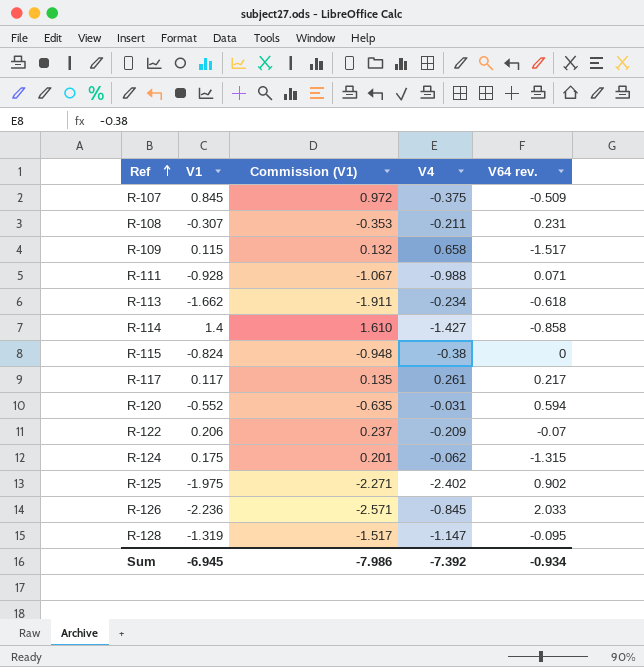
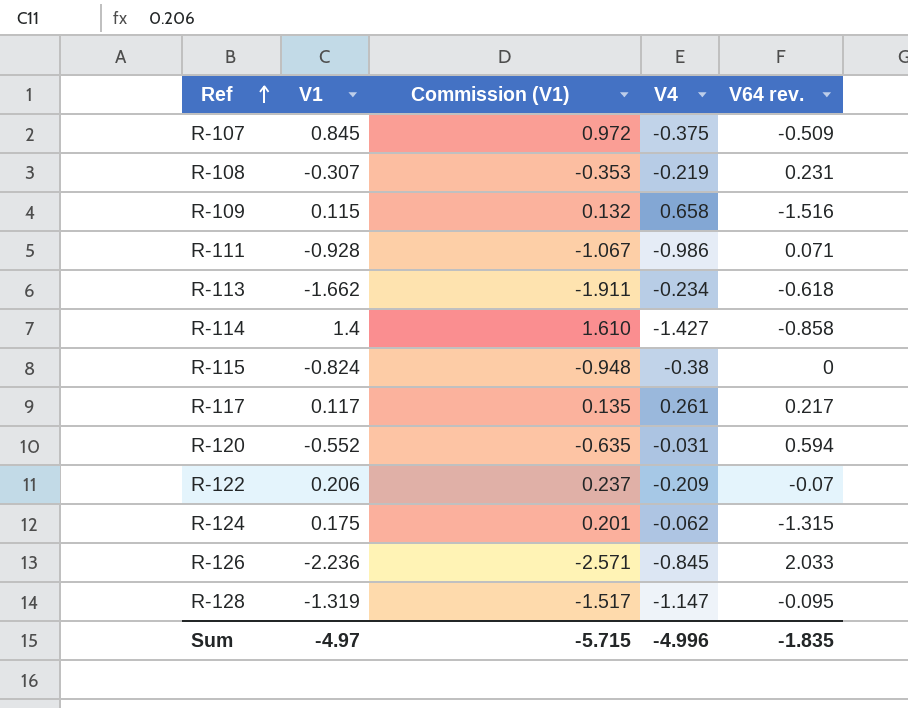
row R-125: -1.975 | -2.271 | -2.402 | 0.902 -> none
R-108 | V4: -0.211 -> -0.219
R-109 | V64 rev.: -1.517 -> -1.516
R-111 | V4: -0.988 -> -0.986
Sum | V1: -6.945 -> -4.97
Sum | Commission (V1): -7.986 -> -5.715
Sum | V4: -7.392 -> -4.996
Sum | V64 rev.: -0.934 -> -1.835

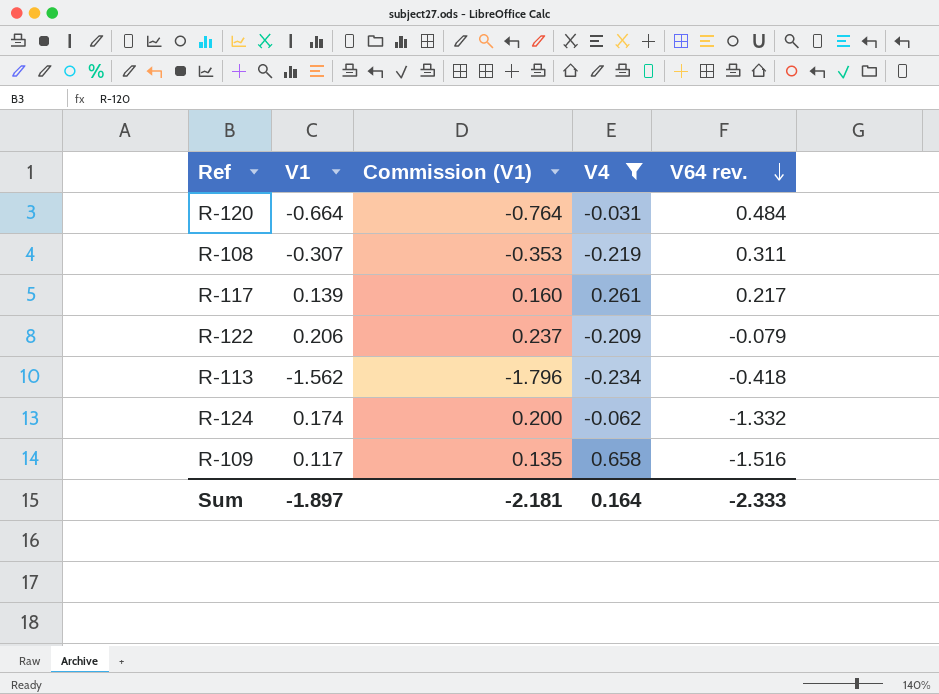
filter: none -> V4 >= -0.234
row order: Ref ascending -> V64 rev. descending
R-120 | V1: -0.552 -> -0.664
R-120 | Commission (V1): -0.635 -> -0.764
R-120 | V64 rev.: 0.594 -> 0.484
R-108 | V64 rev.: 0.231 -> 0.311
R-117 | V1: 0.117 -> 0.139
R-117 | Commission (V1): 0.135 -> 0.160
R-122 | V64 rev.: -0.07 -> -0.079
R-113 | V1: -1.662 -> -1.562
R-113 | Commission (V1): -1.911 -> -1.796
R-113 | V64 rev.: -0.618 -> -0.418
R-124 | V1: 0.175 -> 0.174
R-124 | Commission (V1): 0.201 -> 0.200
R-124 | V64 rev.: -1.315 -> -1.332
R-109 | V1: 0.115 -> 0.117
R-109 | Commission (V1): 0.132 -> 0.135
Sum | V1: -4.97 -> -1.897
Sum | Commission (V1): -5.715 -> -2.181
Sum | V4: -4.996 -> 0.164
Sum | V64 rev.: -1.835 -> -2.333

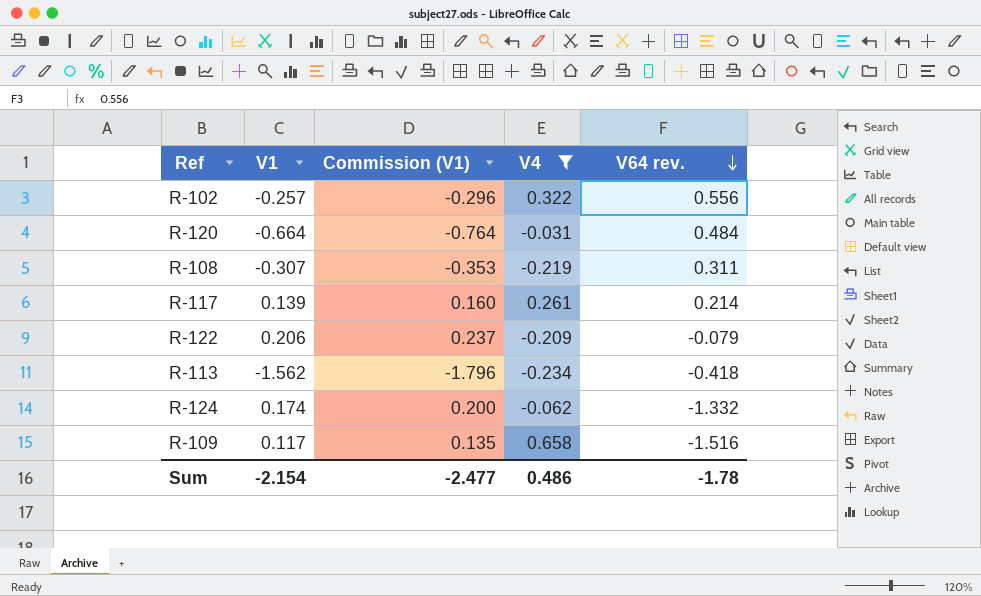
row R-102: none -> -0.257 | -0.296 | 0.322 | 0.556
R-117 | V64 rev.: 0.217 -> 0.214
Sum | V1: -1.897 -> -2.154
Sum | Commission (V1): -2.181 -> -2.477
Sum | V4: 0.164 -> 0.486
Sum | V64 rev.: -2.333 -> -1.78

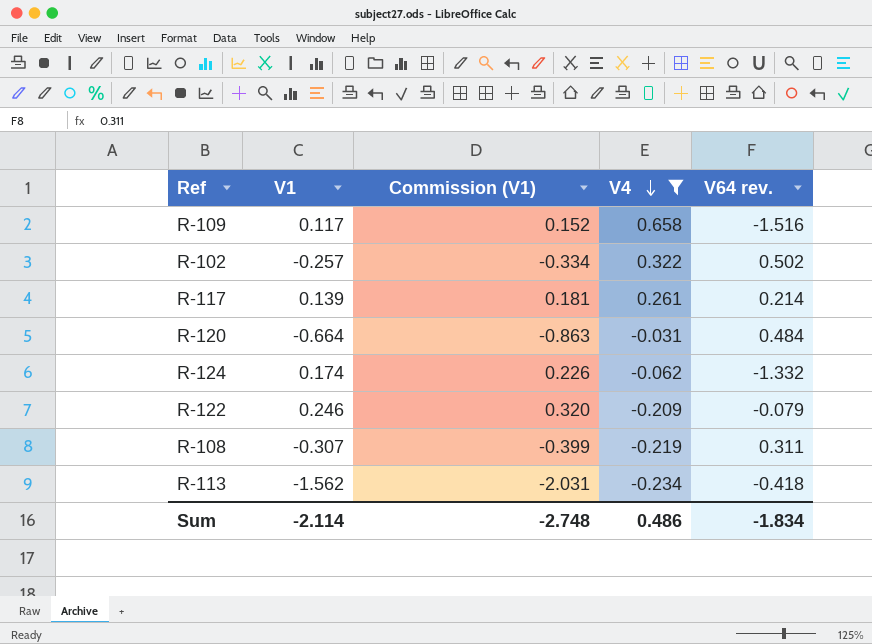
row order: V64 rev. descending -> V4 descending
column Commission (V1) | formula: [V1] * 1.15 -> [V1] * 1.3
R-102 | V64 rev.: 0.556 -> 0.502
R-122 | V1: 0.206 -> 0.246
Sum | V1: -2.154 -> -2.114
Sum | Commission (V1): -2.477 -> -2.748
Sum | V64 rev.: -1.78 -> -1.834

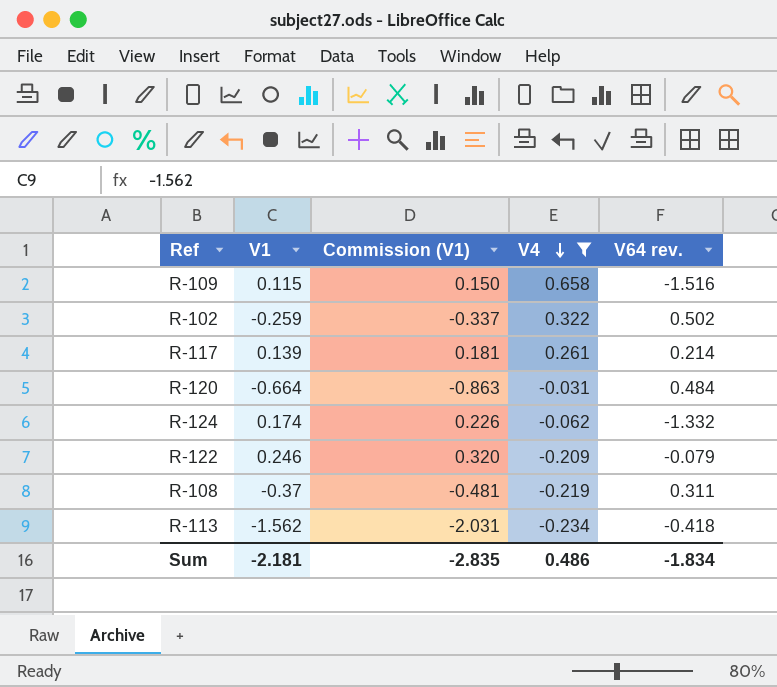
R-109 | V1: 0.117 -> 0.115
R-109 | Commission (V1): 0.152 -> 0.150
R-102 | V1: -0.257 -> -0.259
R-102 | Commission (V1): -0.334 -> -0.337
R-108 | V1: -0.307 -> -0.37
R-108 | Commission (V1): -0.399 -> -0.481
Sum | V1: -2.114 -> -2.181
Sum | Commission (V1): -2.748 -> -2.835

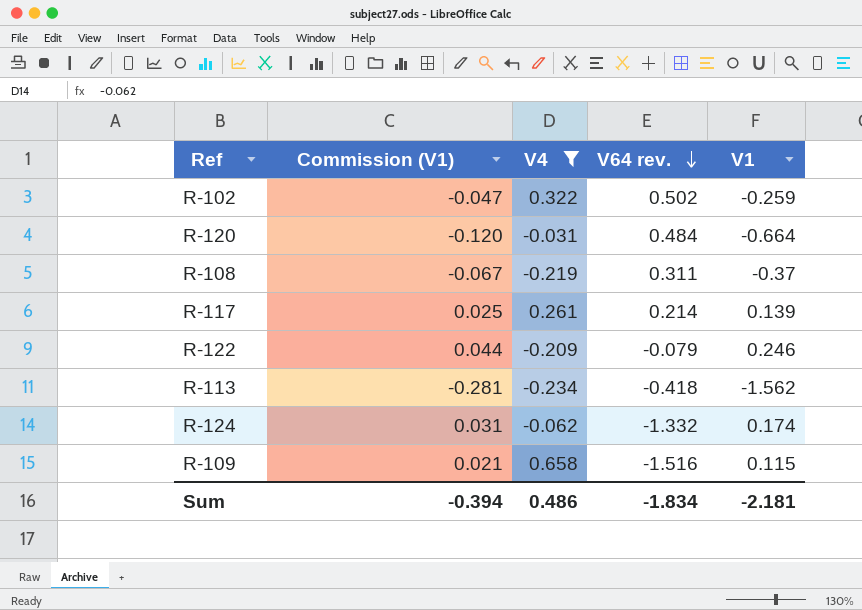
row order: V4 descending -> V64 rev. descending
column Commission (V1) | formula: [V1] * 1.3 -> [V1] * 0.18
column V1 | position: 2 -> 5
Sum | Commission (V1): -2.835 -> -0.394

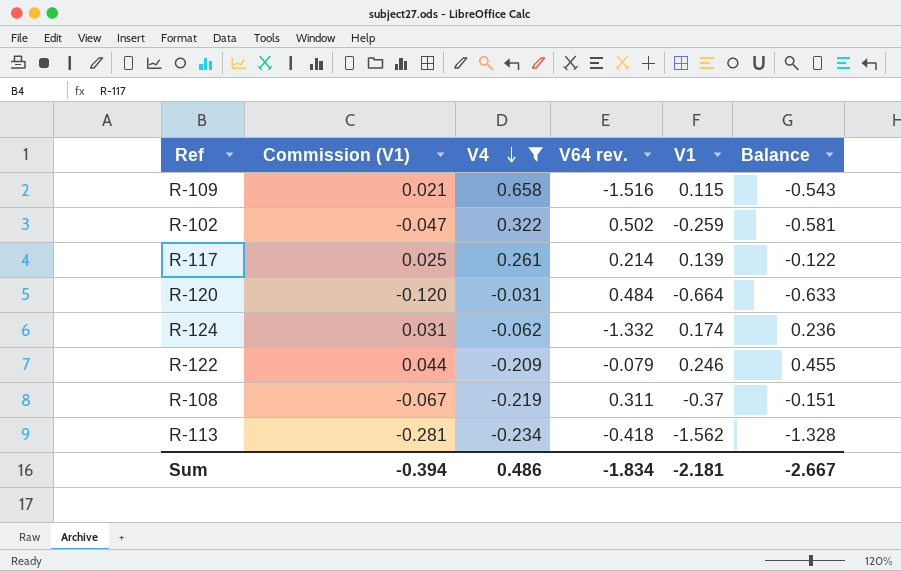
row order: V64 rev. descending -> V4 descending
column Balance | formula: none -> [V1] - [V4]

